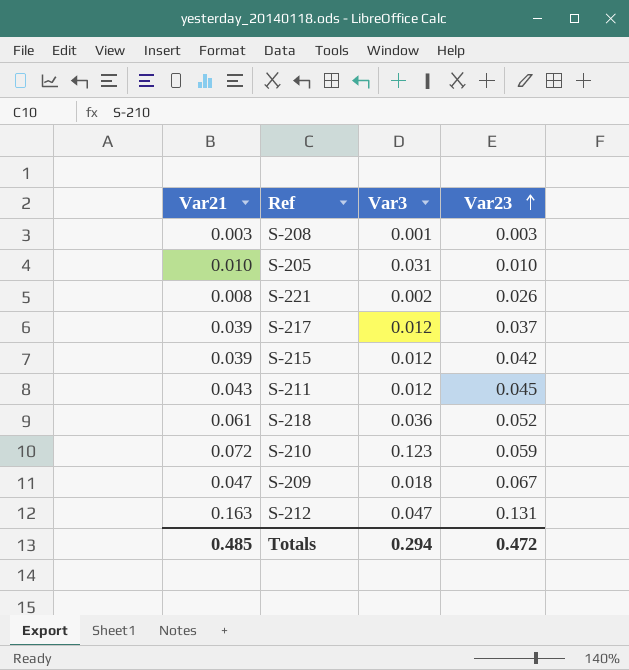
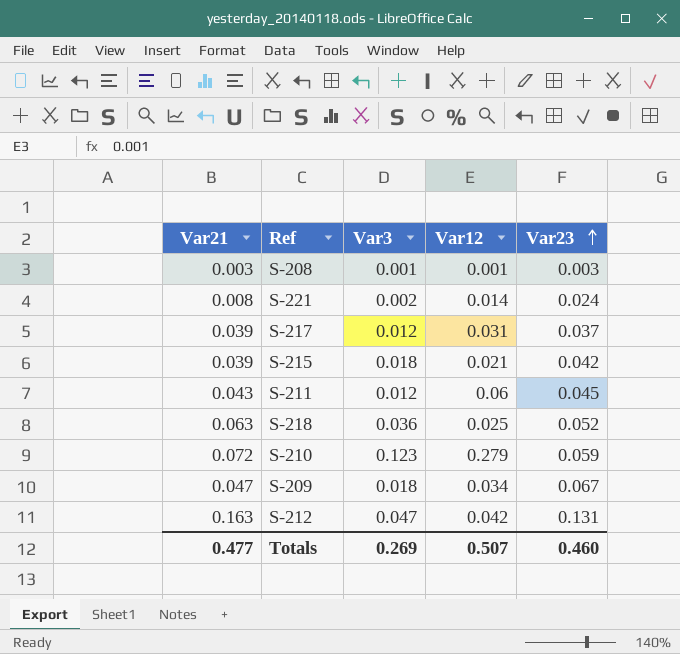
column Var12 | position: none -> 4
row S-205: 0.010 | 0.031 | 0.010 -> none
S-221 | Var23: 0.026 -> 0.024
S-215 | Var3: 0.012 -> 0.018
S-218 | Var21: 0.061 -> 0.063
Totals | Var21: 0.485 -> 0.477
Totals | Var3: 0.294 -> 0.269
Totals | Var23: 0.472 -> 0.460

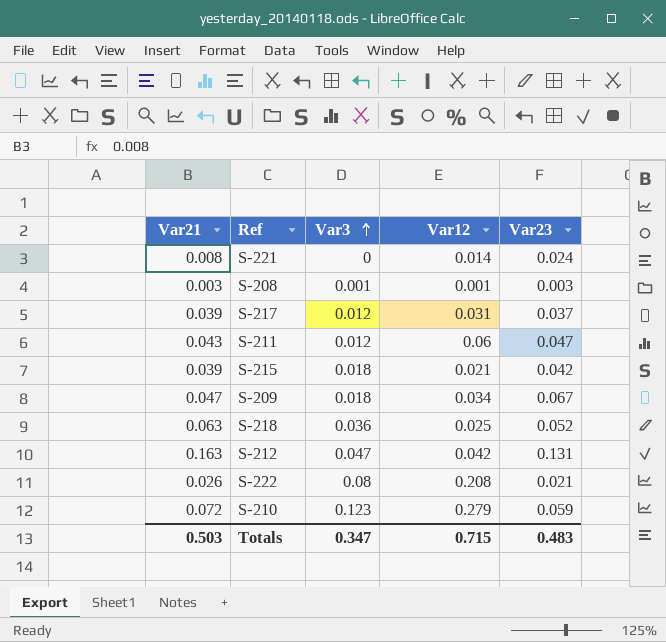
row order: Var23 ascending -> Var3 ascending
S-221 | Var3: 0.002 -> 0
S-211 | Var23: 0.045 -> 0.047
row S-222: none -> 0.026 | 0.08 | 0.208 | 0.021
Totals | Var21: 0.477 -> 0.503
Totals | Var3: 0.269 -> 0.347
Totals | Var12: 0.507 -> 0.715
Totals | Var23: 0.460 -> 0.483

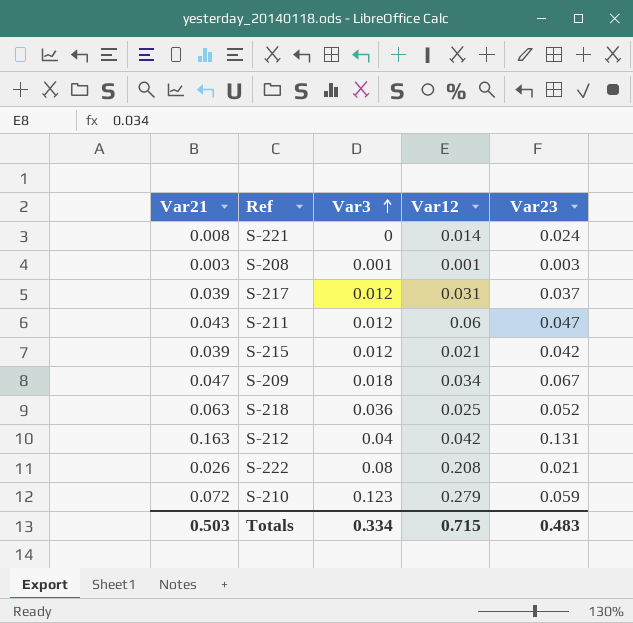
S-215 | Var3: 0.018 -> 0.012
S-212 | Var3: 0.047 -> 0.04
Totals | Var3: 0.347 -> 0.334

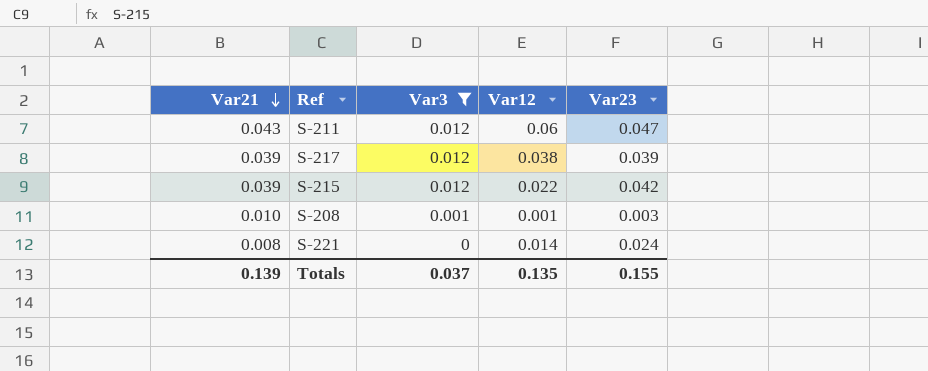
filter: none -> Var3 <= 0.012
row order: Var3 ascending -> Var21 descending
S-217 | Var12: 0.031 -> 0.038
S-217 | Var23: 0.037 -> 0.039
S-215 | Var12: 0.021 -> 0.022
S-208 | Var21: 0.003 -> 0.010
Totals | Var21: 0.503 -> 0.139
Totals | Var3: 0.334 -> 0.037
Totals | Var12: 0.715 -> 0.135
Totals | Var23: 0.483 -> 0.155

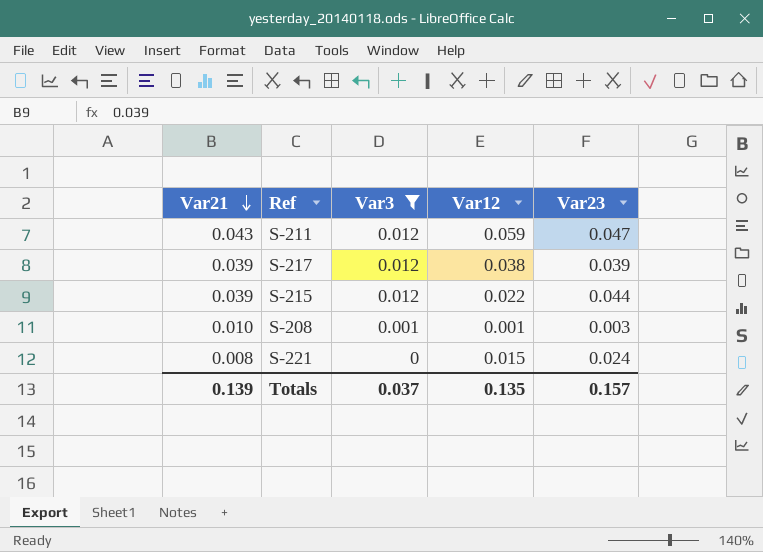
S-211 | Var12: 0.06 -> 0.059
S-215 | Var23: 0.042 -> 0.044
S-221 | Var12: 0.014 -> 0.015
Totals | Var23: 0.155 -> 0.157

